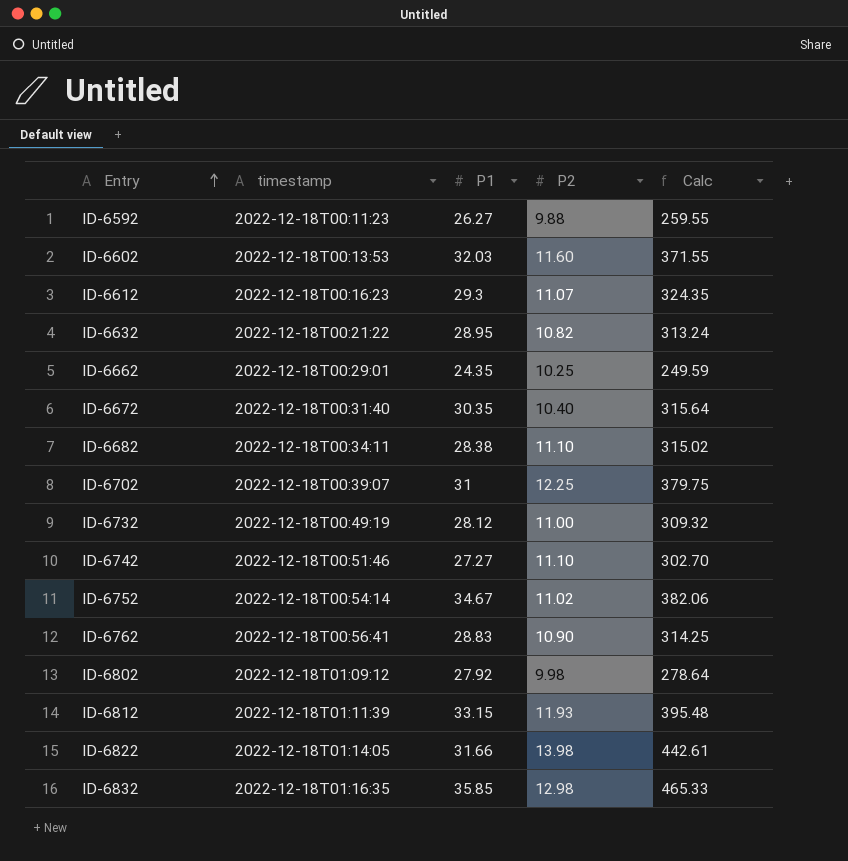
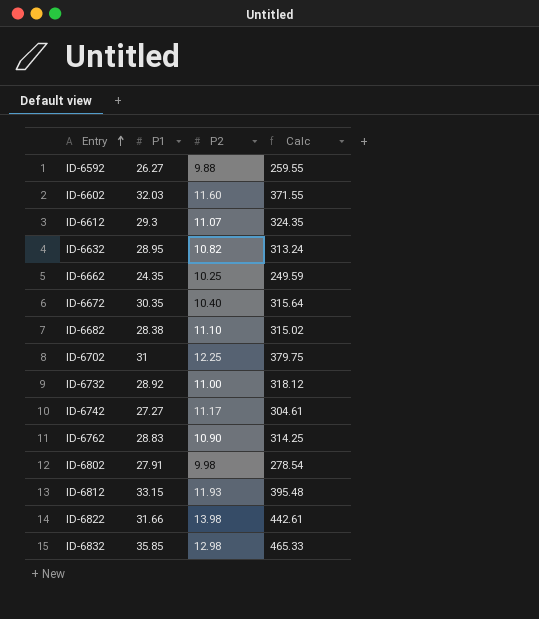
column timestamp | position: 2 -> none
row ID-6752: 2022-12-18T00:54:14 | 34.67 | 11.02 | 382.06 -> none
ID-6732 | P1: 28.12 -> 28.92
ID-6732 | Calc: 309.32 -> 318.12
ID-6742 | P2: 11.10 -> 11.17
ID-6742 | Calc: 302.70 -> 304.61
ID-6802 | P1: 27.92 -> 27.91
ID-6802 | Calc: 278.64 -> 278.54

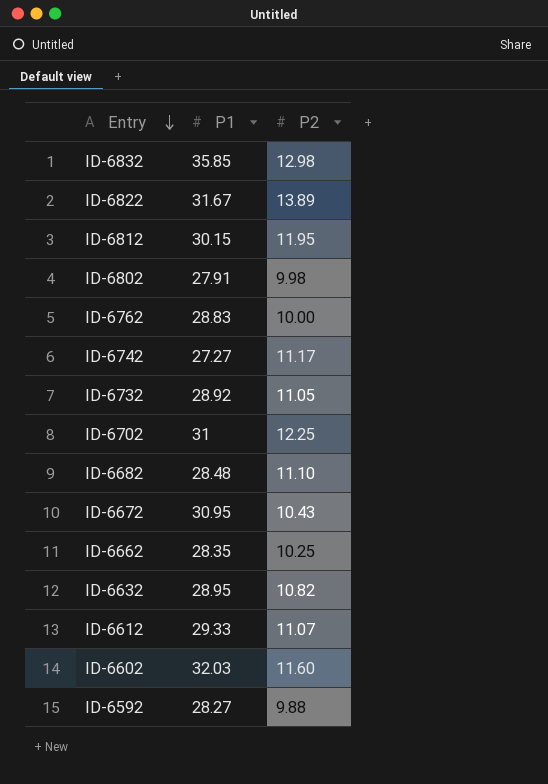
row order: Entry ascending -> Entry descending
column Calc | formula: [P1] * [P2] -> none
ID-6822 | P1: 31.66 -> 31.67
ID-6822 | P2: 13.98 -> 13.89
ID-6812 | P1: 33.15 -> 30.15
ID-6812 | P2: 11.93 -> 11.95
ID-6762 | P2: 10.90 -> 10.00
ID-6732 | P2: 11.00 -> 11.05
ID-6682 | P1: 28.38 -> 28.48
ID-6672 | P1: 30.35 -> 30.95
ID-6672 | P2: 10.40 -> 10.43
ID-6662 | P1: 24.35 -> 28.35
ID-6612 | P1: 29.3 -> 29.33
ID-6592 | P1: 26.27 -> 28.27

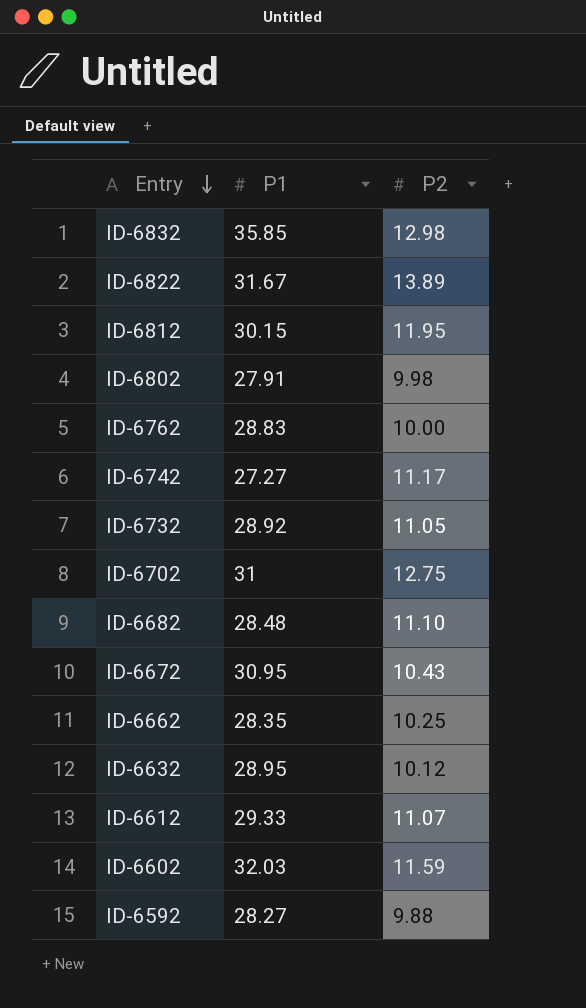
ID-6702 | P2: 12.25 -> 12.75
ID-6632 | P2: 10.82 -> 10.12
ID-6602 | P2: 11.60 -> 11.59

